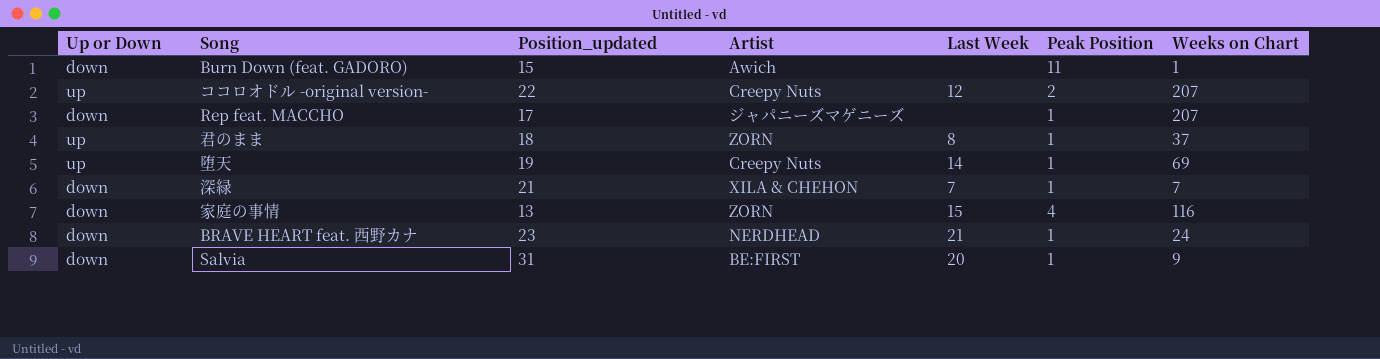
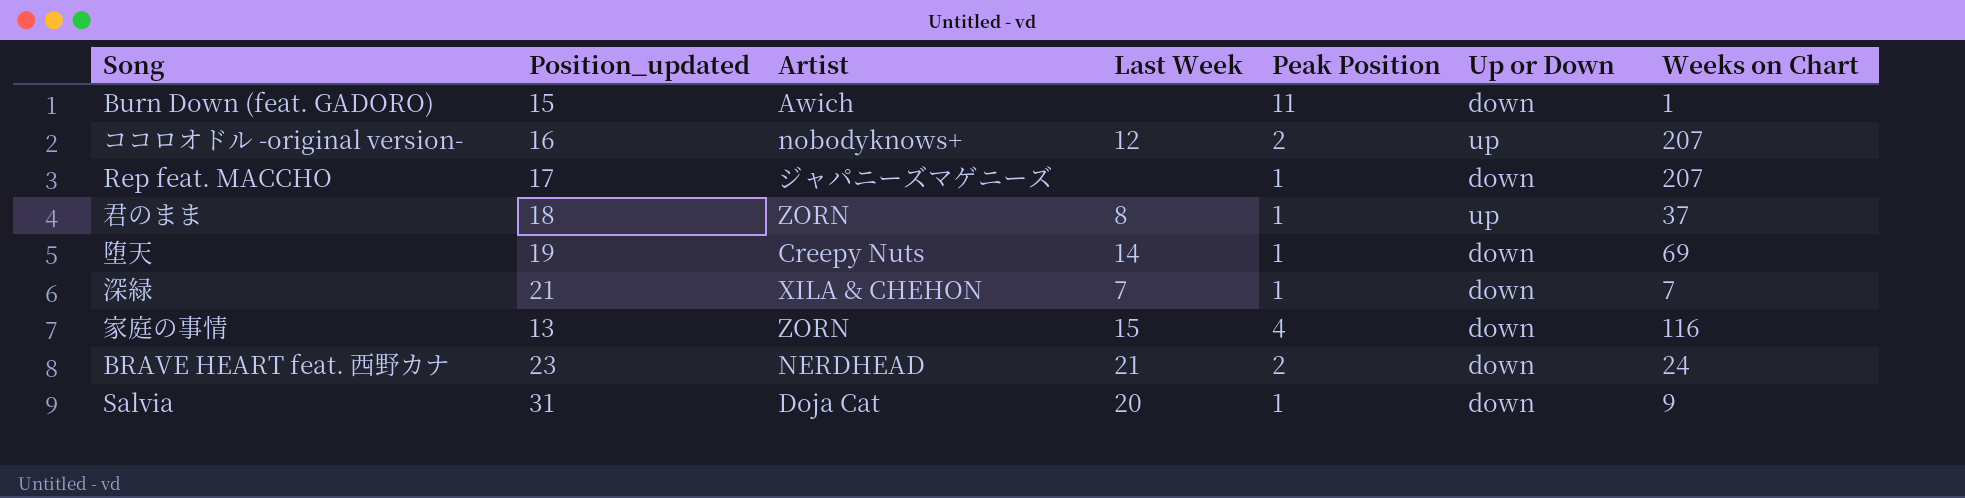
column Up or Down | position: 1 -> 6
ココロオドル -original version- | Position_updated: 22 -> 16
ココロオドル -original version- | Artist: Creepy Nuts -> nobodyknows+
堕天 | Up or Down: up -> down
BRAVE HEART feat. 西野カナ | Peak Position: 1 -> 2
Salvia | Artist: BE:FIRST -> Doja Cat

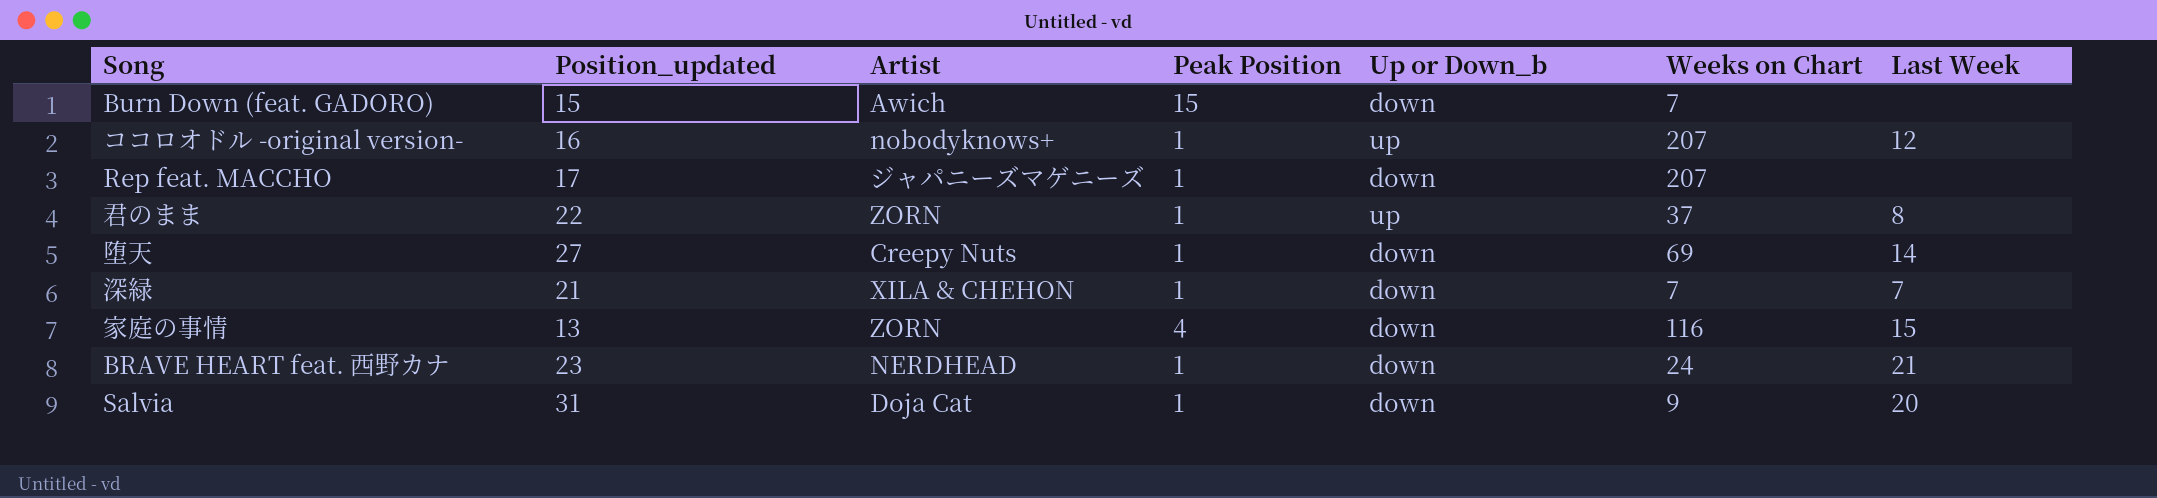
column name: Up or Down -> Up or Down_b
column Last Week | position: 4 -> 7
Burn Down (feat. GADORO) | Peak Position: 11 -> 15
Burn Down (feat. GADORO) | Weeks on Chart: 1 -> 7
ココロオドル -original version- | Peak Position: 2 -> 1
君のまま | Position_updated: 18 -> 22
堕天 | Position_updated: 19 -> 27
BRAVE HEART feat. 西野カナ | Peak Position: 2 -> 1

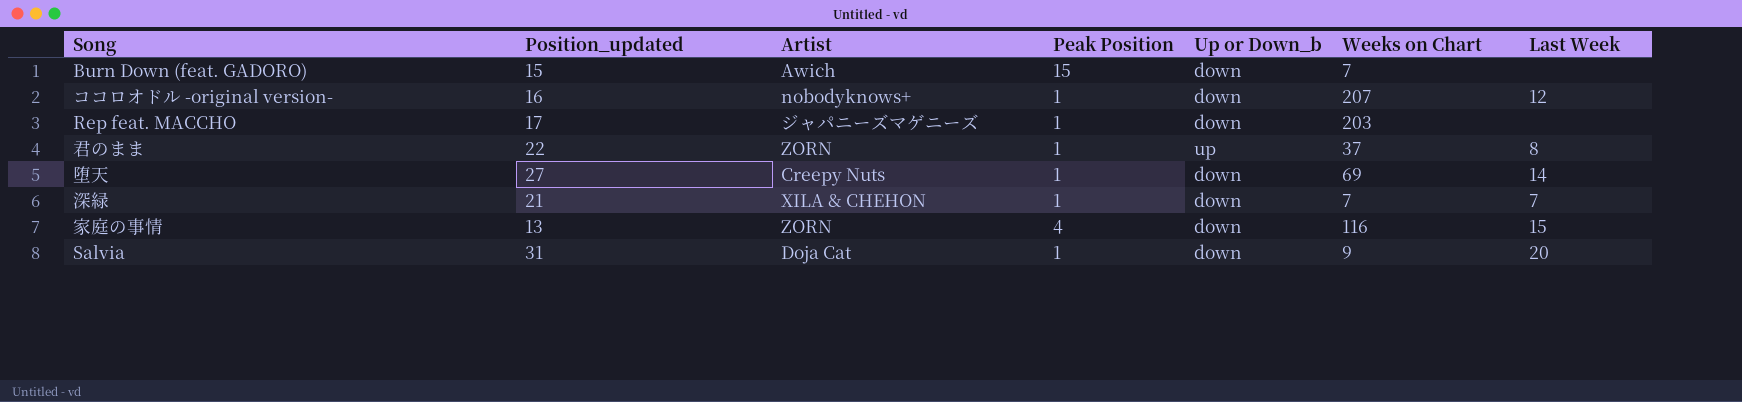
row BRAVE HEART feat. 西野カナ: 23 | NERDHEAD | 1 | down | 24 | 21 -> none
ココロオドル -original version- | Up or Down_b: up -> down
Rep feat. MACCHO | Weeks on Chart: 207 -> 203

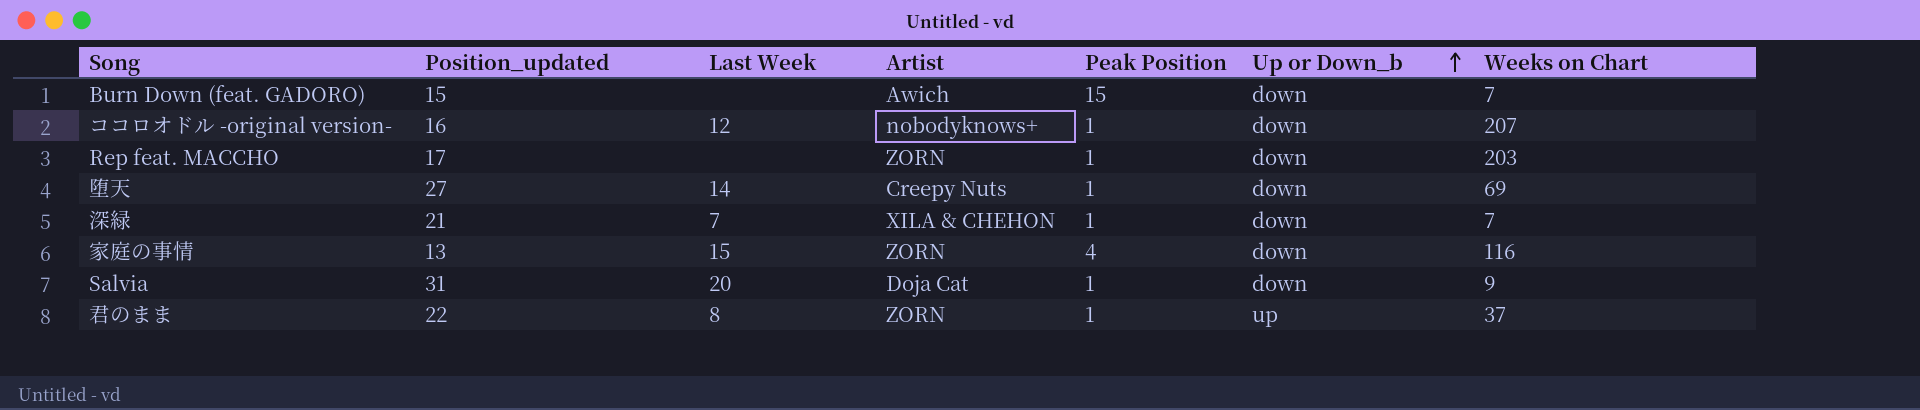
row order: none -> Up or Down_b ascending
column Last Week | position: 7 -> 3
Rep feat. MACCHO | Artist: ジャパニーズマゲニーズ -> ZORN

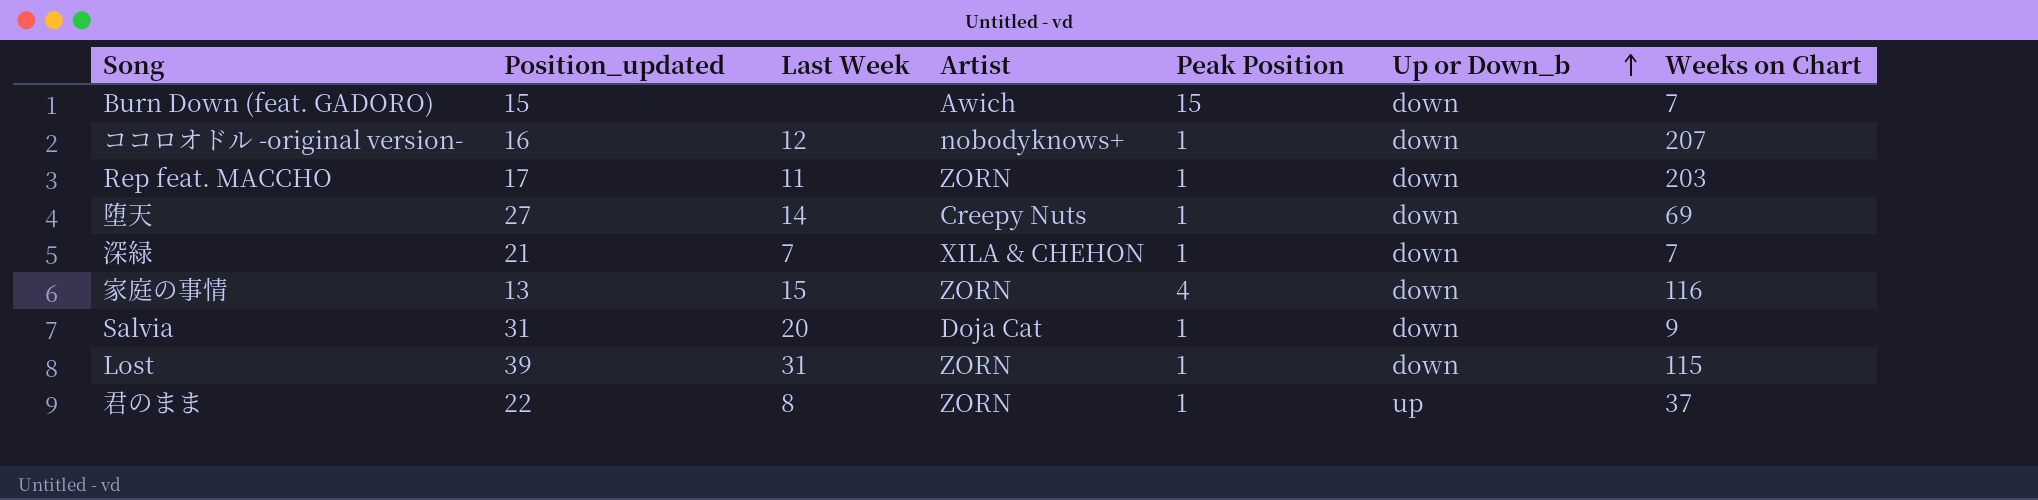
Rep feat. MACCHO | Last Week: none -> 11
row Lost: none -> 39 | 31 | ZORN | 1 | down | 115

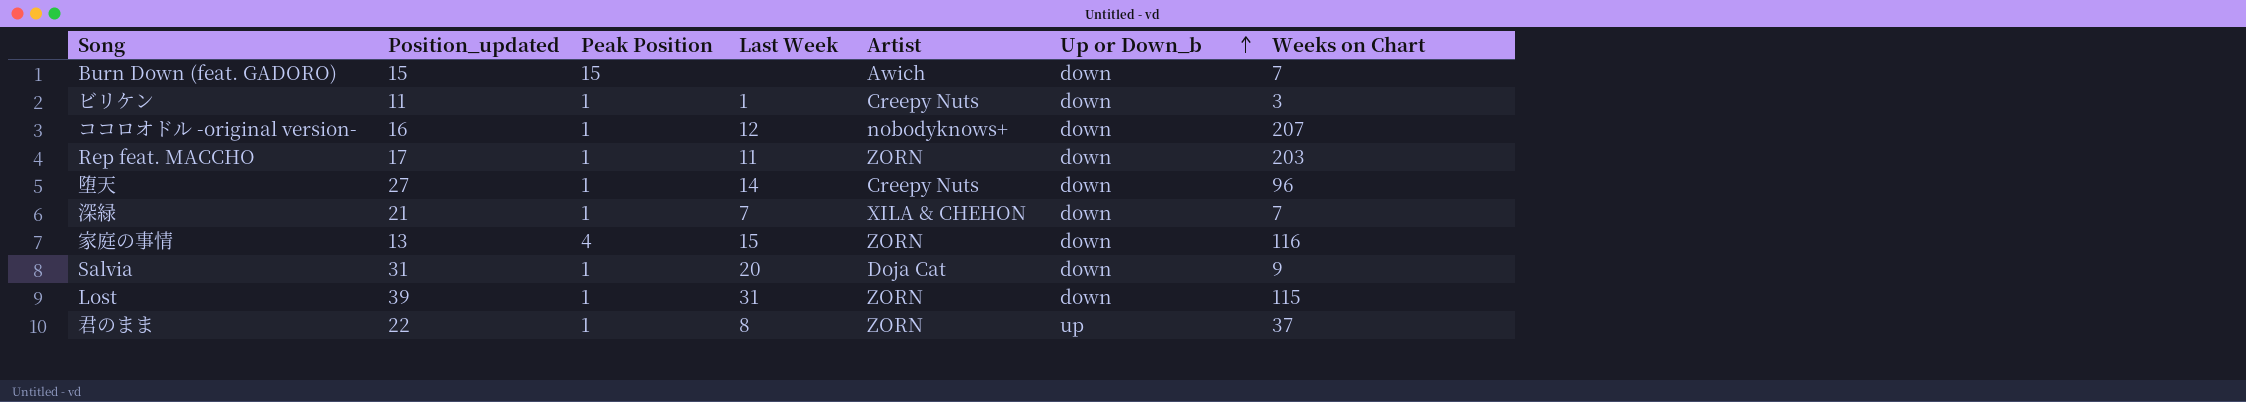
column Peak Position | position: 5 -> 3
row ビリケン: none -> 11 | 1 | 1 | Creepy Nuts | down | 3
堕天 | Weeks on Chart: 69 -> 96

